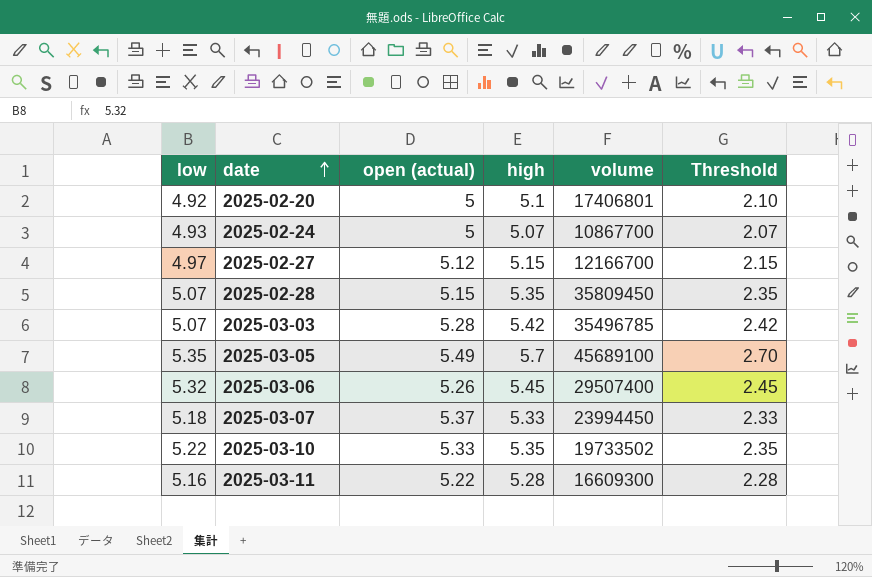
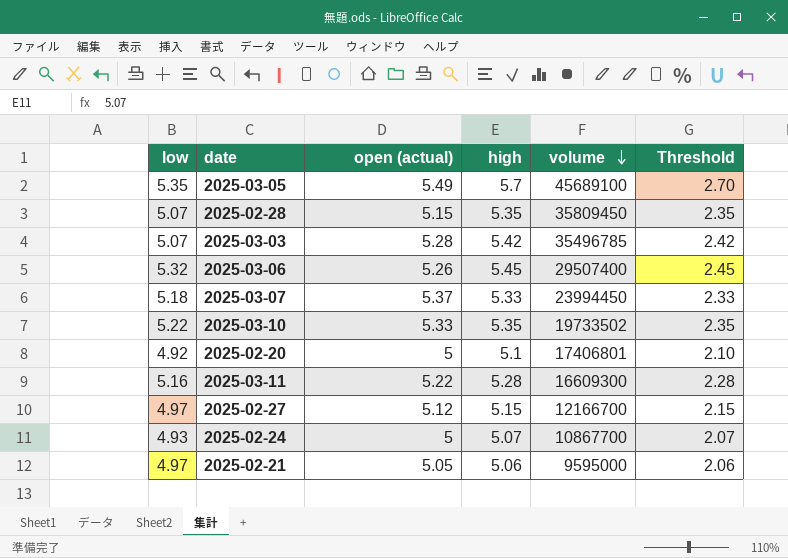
row order: date ascending -> volume descending
row 2025-02-21: none -> 4.97 | 5.05 | 5.06 | 9595000 | 2.06

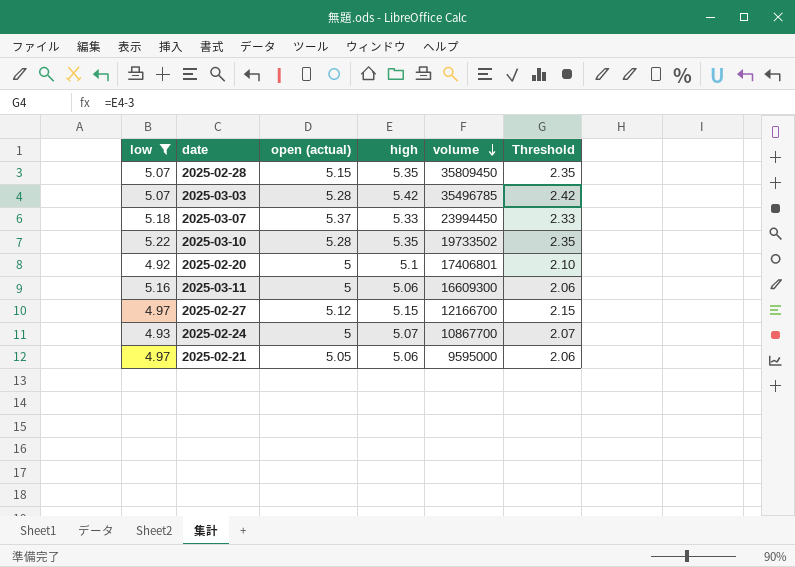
filter: none -> low <= 5.22
2025-03-10 | open (actual): 5.33 -> 5.28
2025-03-11 | open (actual): 5.22 -> 5
2025-03-11 | high: 5.28 -> 5.06
2025-03-11 | Threshold: 2.28 -> 2.06

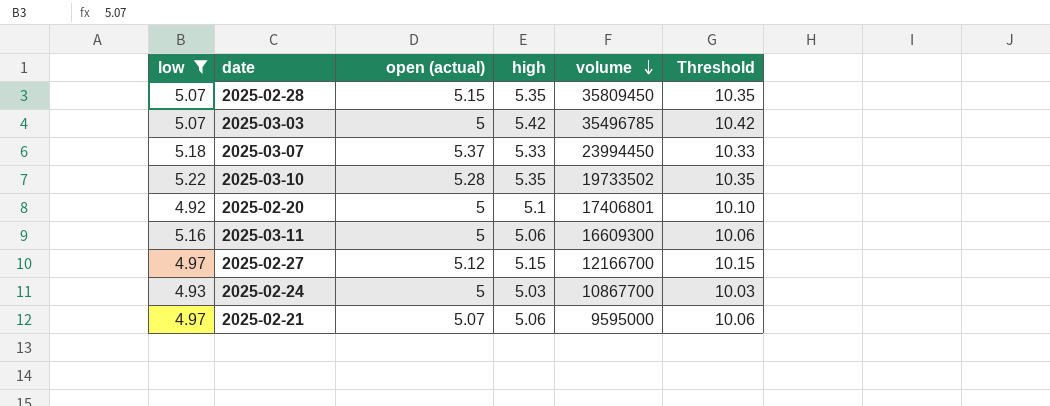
column Threshold | formula: [high] - 3 -> [high] + 5
2025-03-03 | open (actual): 5.28 -> 5
2025-02-24 | high: 5.07 -> 5.03
2025-02-21 | open (actual): 5.05 -> 5.07

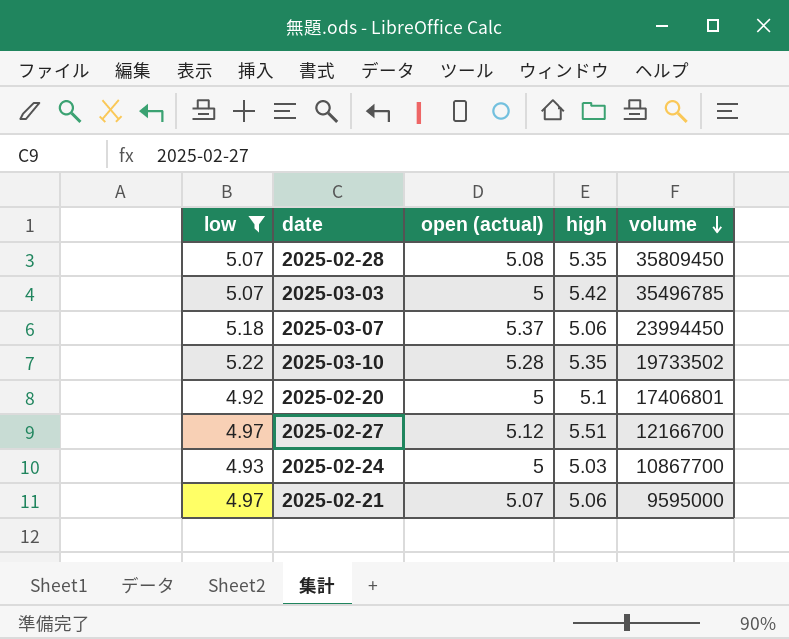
column Threshold | formula: [high] + 5 -> none
row 2025-03-11: 5.16 | 5 | 5.06 | 16609300 | 10.06 -> none
2025-02-28 | open (actual): 5.15 -> 5.08
2025-03-07 | high: 5.33 -> 5.06
2025-02-27 | high: 5.15 -> 5.51

